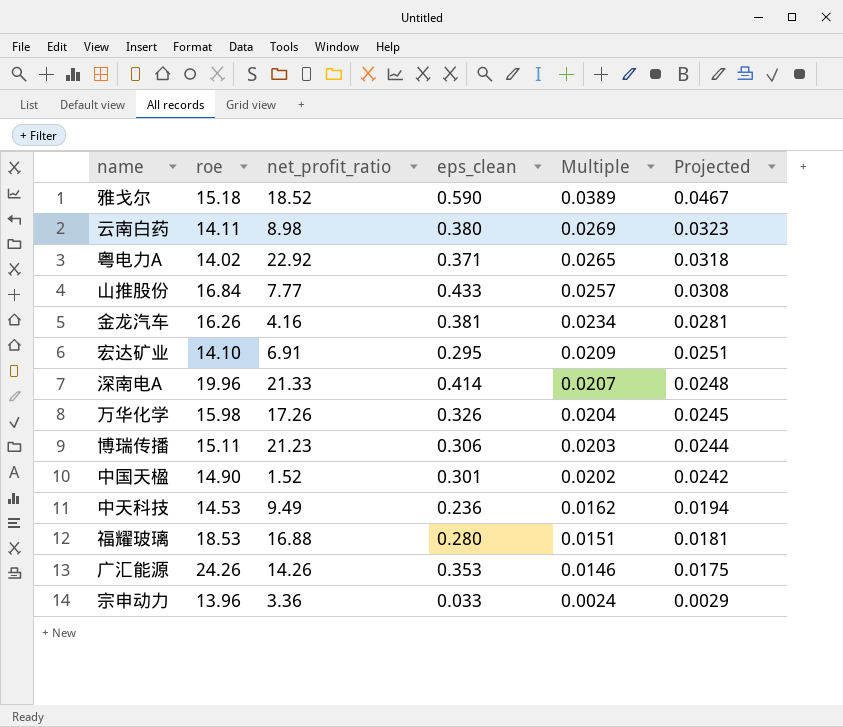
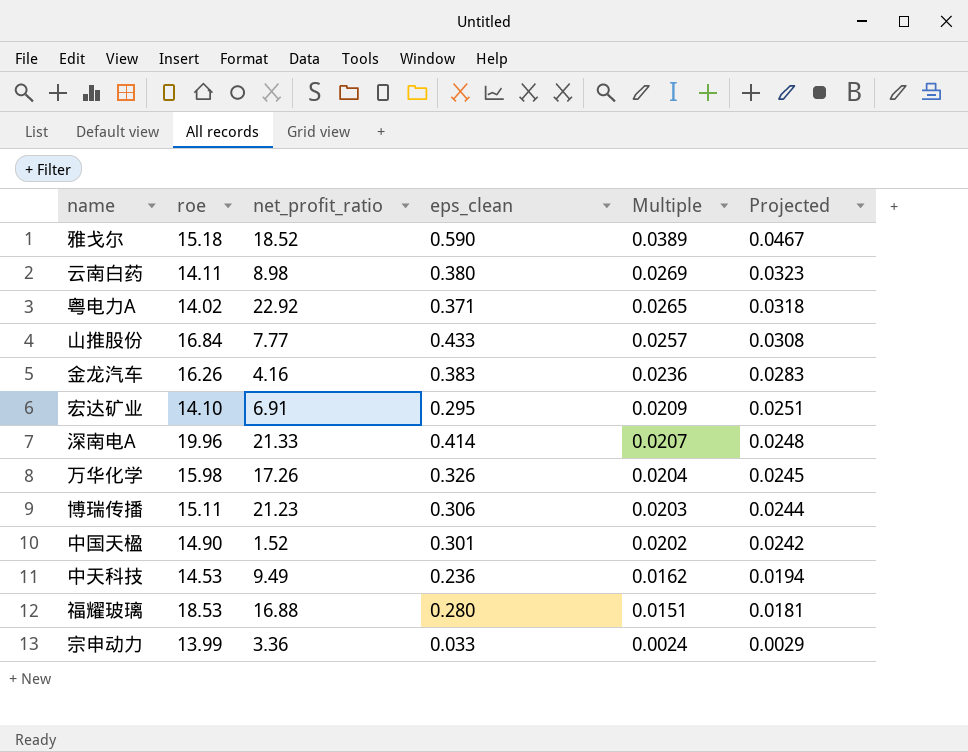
row 广汇能源: 24.26 | 14.26 | 0.353 | 0.0146 | 0.0175 -> none
金龙汽车 | eps_clean: 0.381 -> 0.383
金龙汽车 | Multiple: 0.0234 -> 0.0236
金龙汽车 | Projected: 0.0281 -> 0.0283
宗申动力 | roe: 13.96 -> 13.99

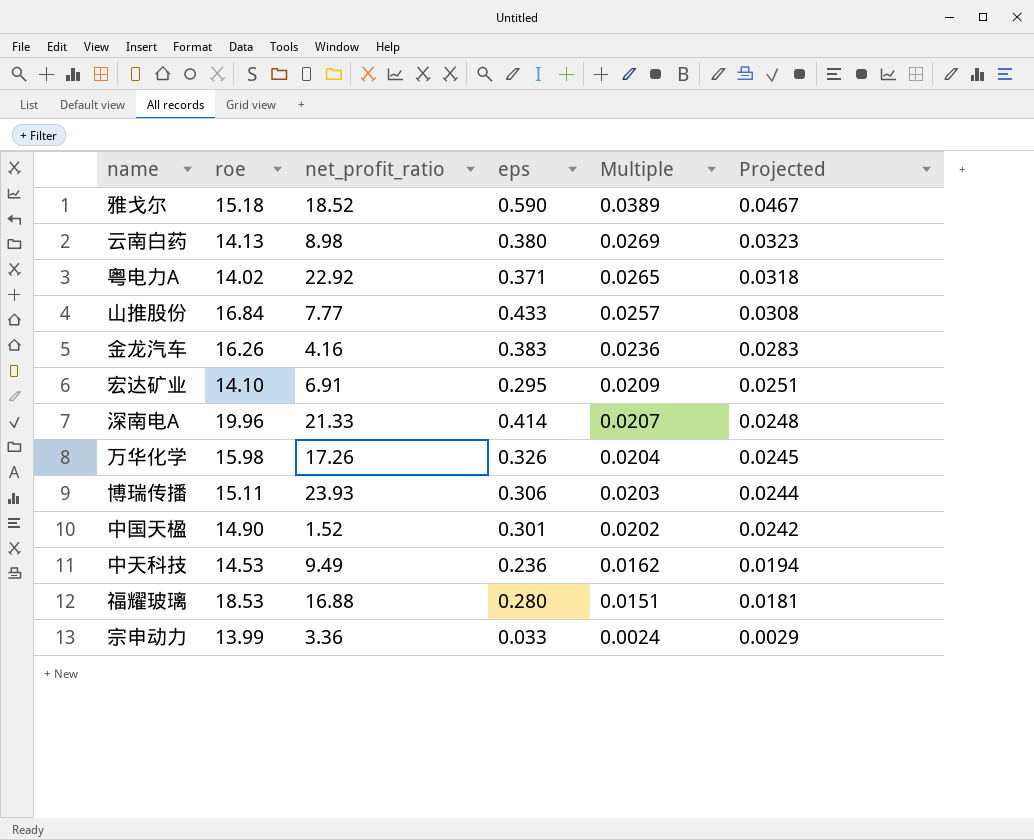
column name: eps_clean -> eps
云南白药 | roe: 14.11 -> 14.13
博瑞传播 | net_profit_ratio: 21.23 -> 23.93

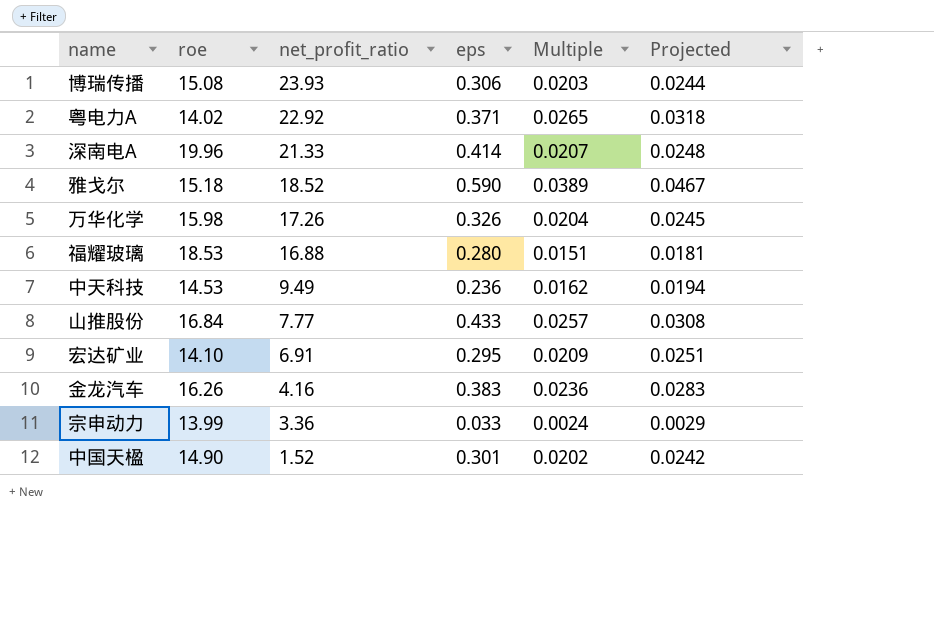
row order: Multiple descending -> net_profit_ratio descending
row 云南白药: 14.13 | 8.98 | 0.380 | 0.0269 | 0.0323 -> none
博瑞传播 | roe: 15.11 -> 15.08

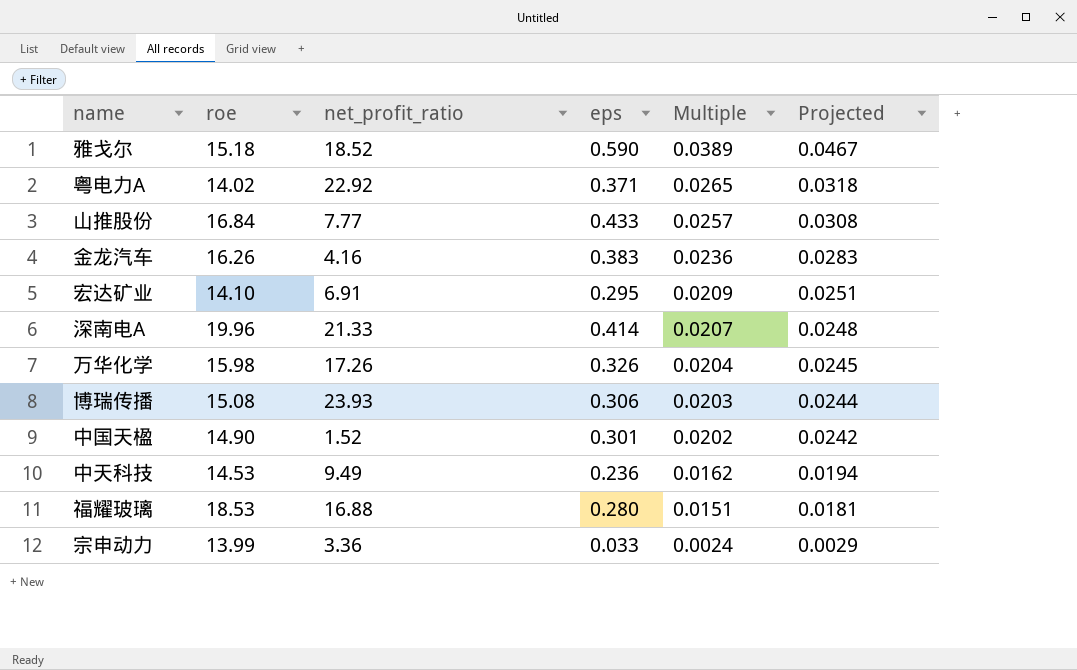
row order: net_profit_ratio descending -> Multiple descending

